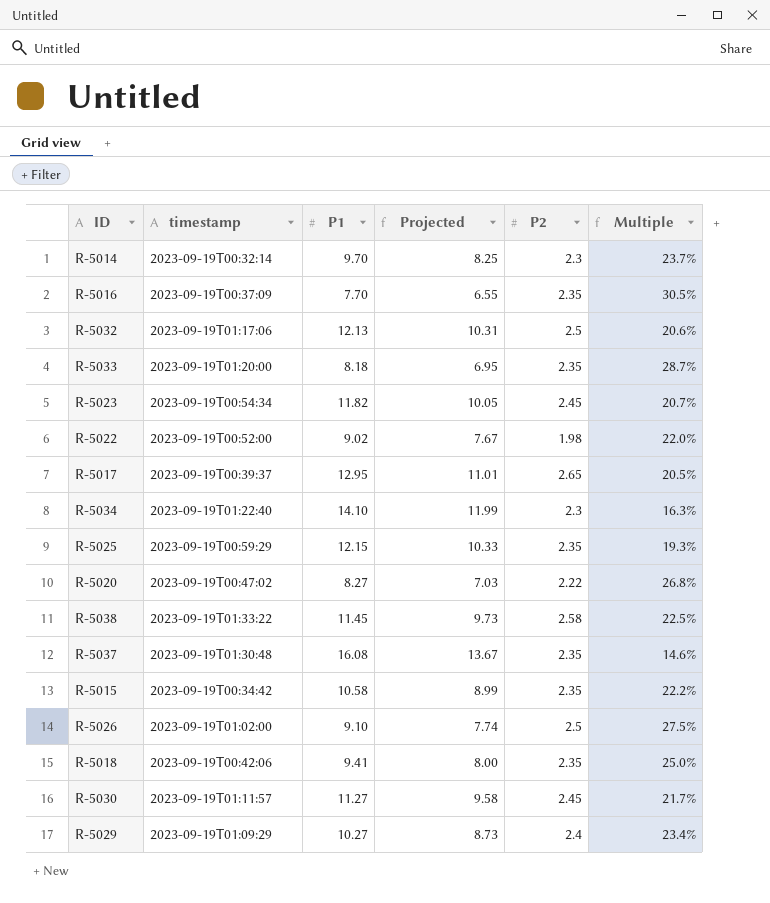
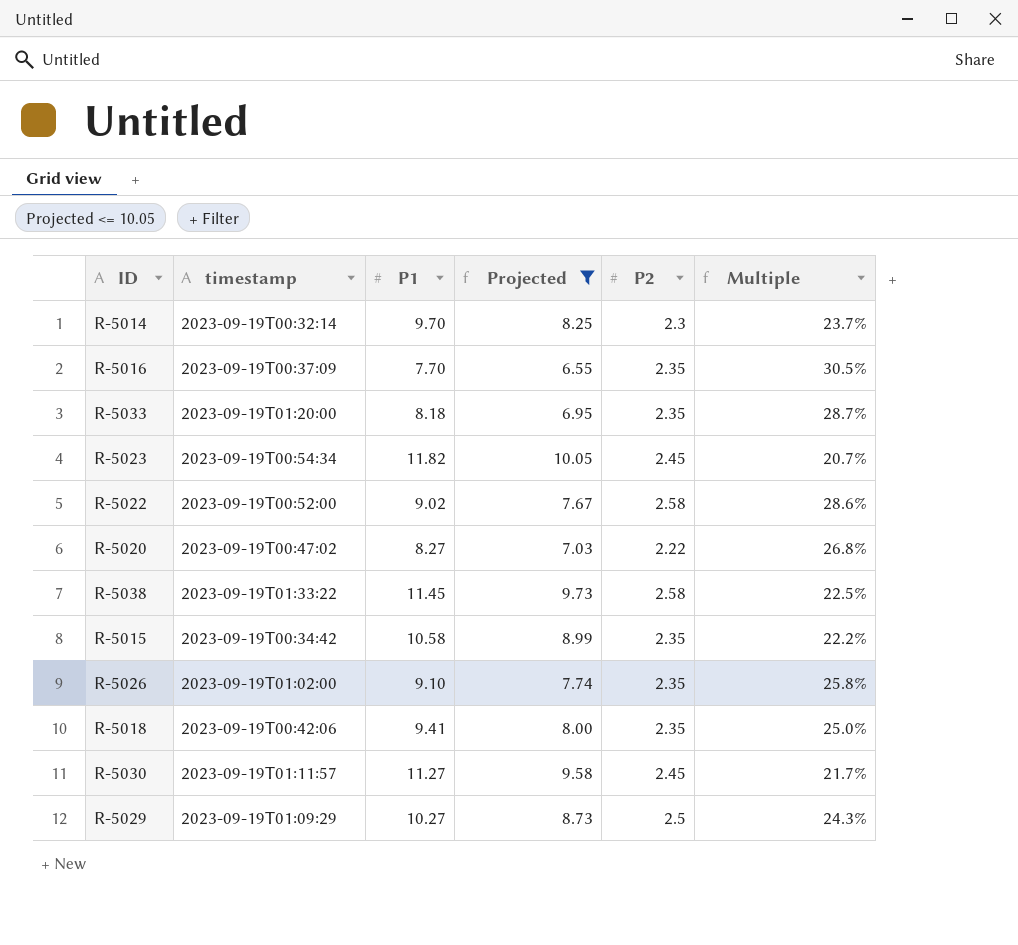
filter: none -> Projected <= 10.05
R-5022 | P2: 1.98 -> 2.58
R-5022 | Multiple: 22.0% -> 28.6%
R-5026 | P2: 2.5 -> 2.35
R-5026 | Multiple: 27.5% -> 25.8%
R-5029 | P2: 2.4 -> 2.5
R-5029 | Multiple: 23.4% -> 24.3%

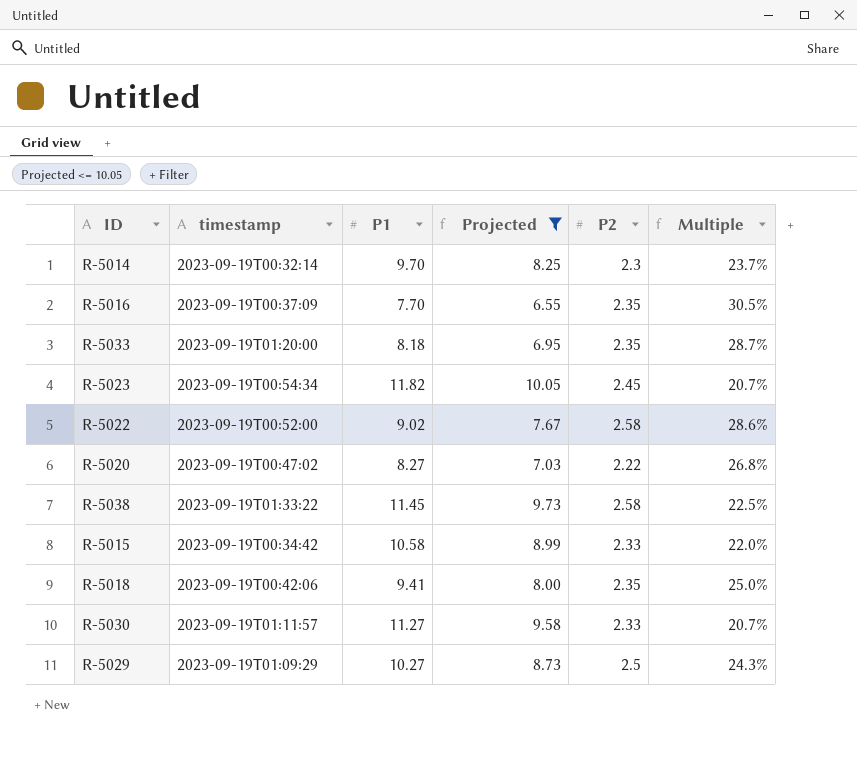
row R-5026: 2023-09-19T01:02:00 | 9.10 | 7.74 | 2.35 | 25.8% -> none
R-5015 | P2: 2.35 -> 2.33
R-5015 | Multiple: 22.2% -> 22.0%
R-5030 | P2: 2.45 -> 2.33
R-5030 | Multiple: 21.7% -> 20.7%

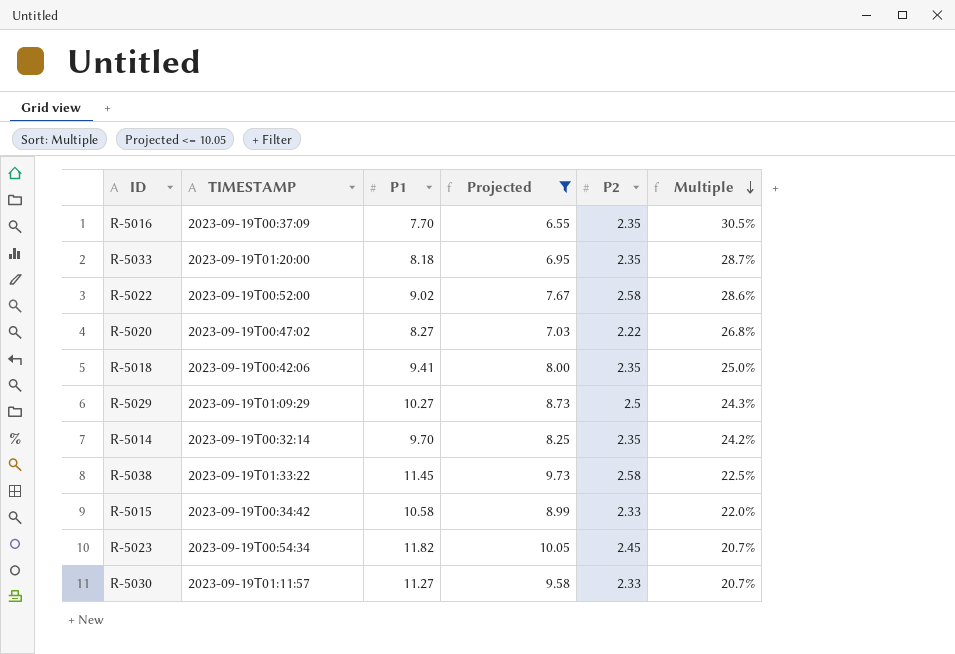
row order: none -> Multiple descending
column name: timestamp -> TIMESTAMP
R-5014 | P2: 2.3 -> 2.35
R-5014 | Multiple: 23.7% -> 24.2%

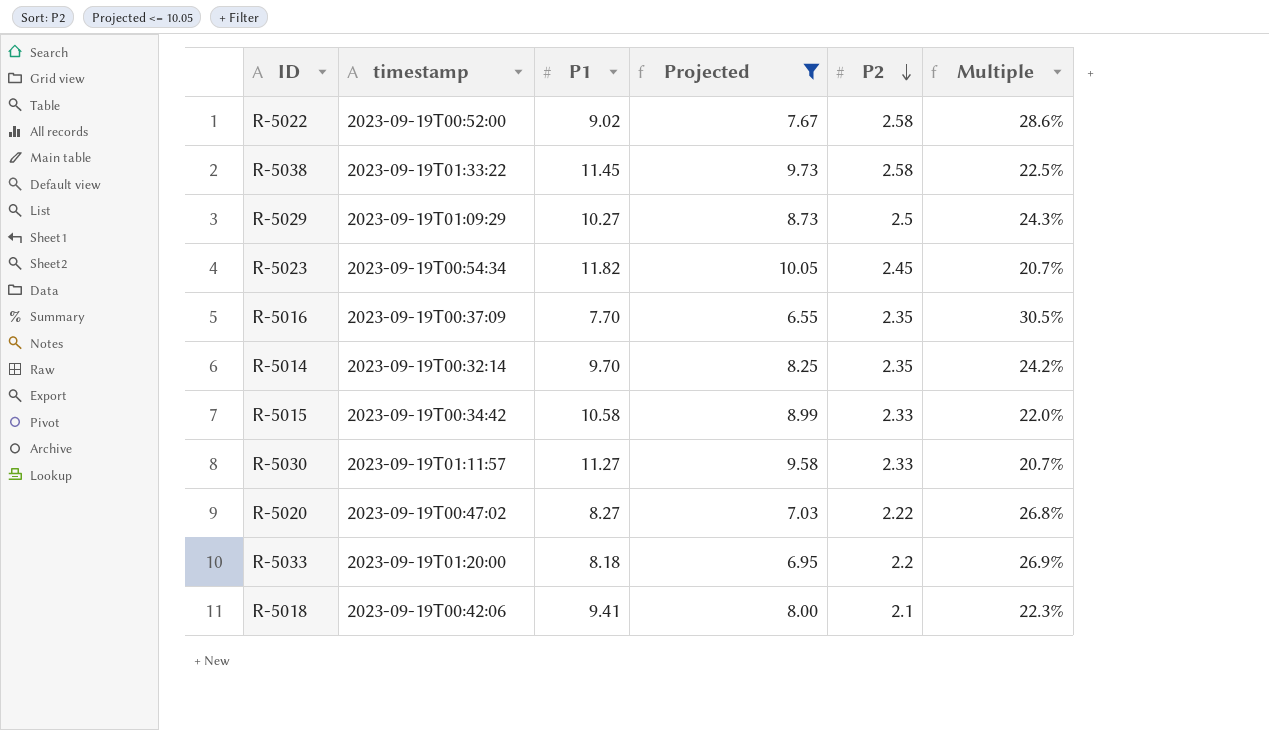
row order: Multiple descending -> P2 descending
column name: TIMESTAMP -> timestamp
R-5033 | P2: 2.35 -> 2.2
R-5033 | Multiple: 28.7% -> 26.9%
R-5018 | P2: 2.35 -> 2.1
R-5018 | Multiple: 25.0% -> 22.3%

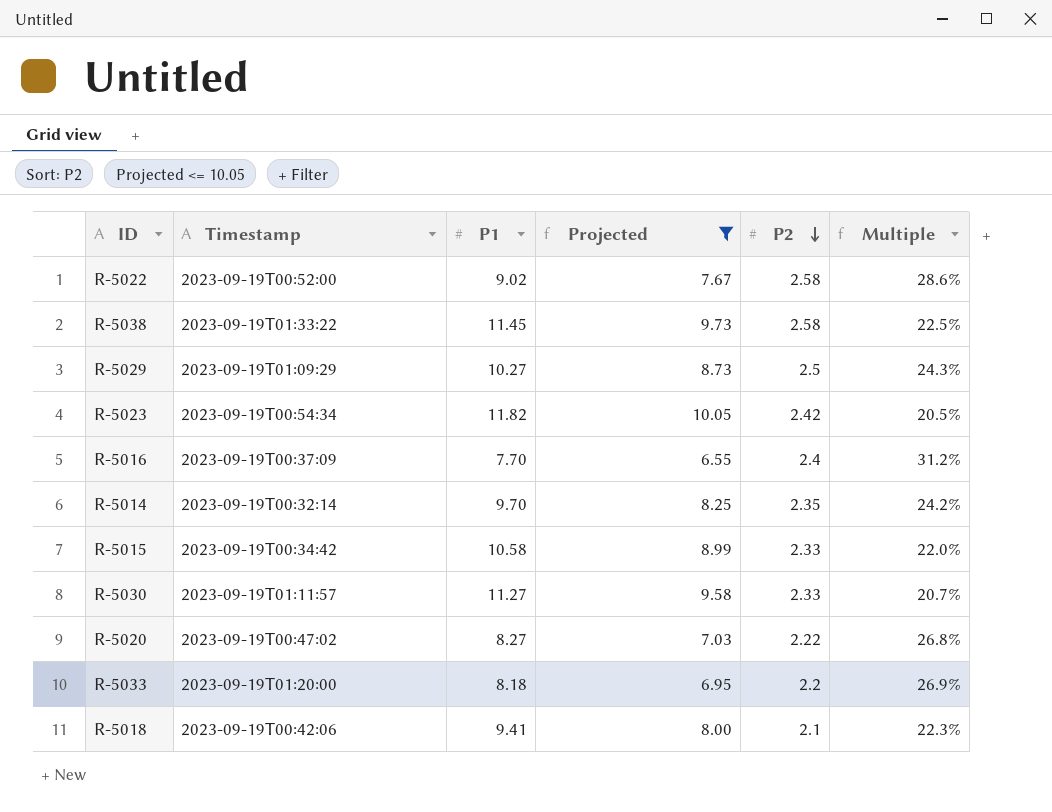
column name: timestamp -> Timestamp
R-5023 | P2: 2.45 -> 2.42
R-5023 | Multiple: 20.7% -> 20.5%
R-5016 | P2: 2.35 -> 2.4
R-5016 | Multiple: 30.5% -> 31.2%

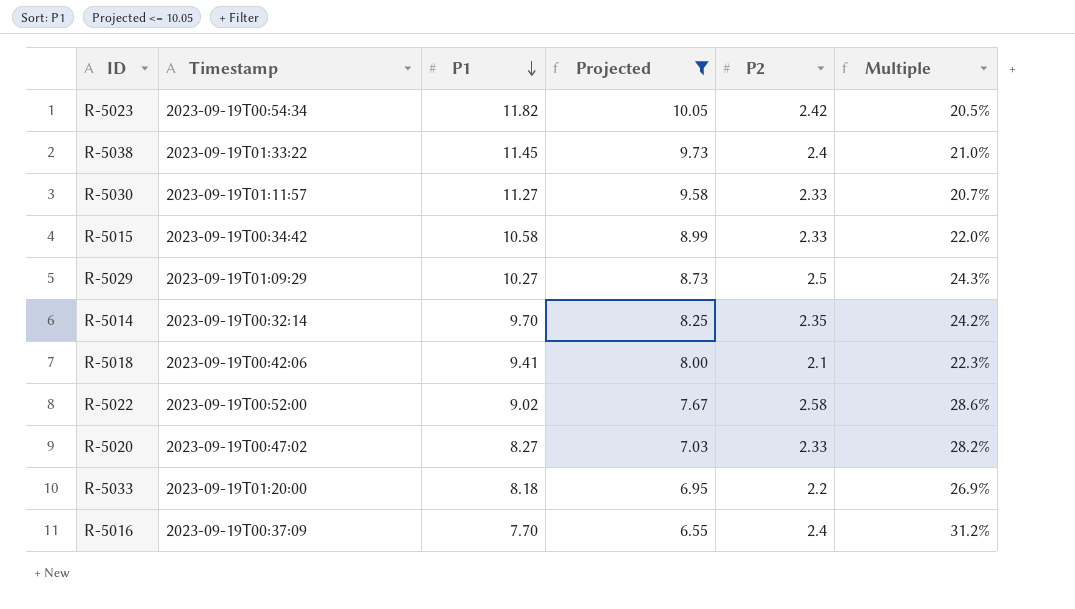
row order: P2 descending -> P1 descending
R-5038 | P2: 2.58 -> 2.4
R-5038 | Multiple: 22.5% -> 21.0%
R-5020 | P2: 2.22 -> 2.33
R-5020 | Multiple: 26.8% -> 28.2%

